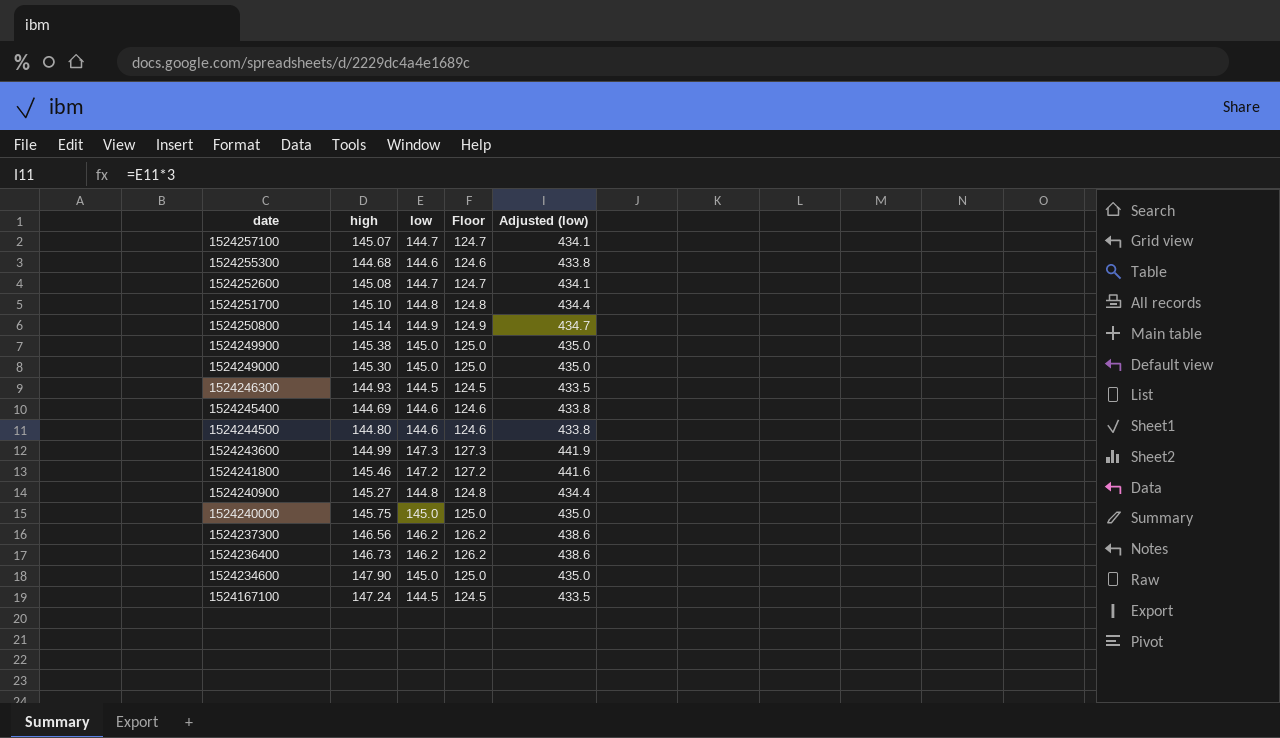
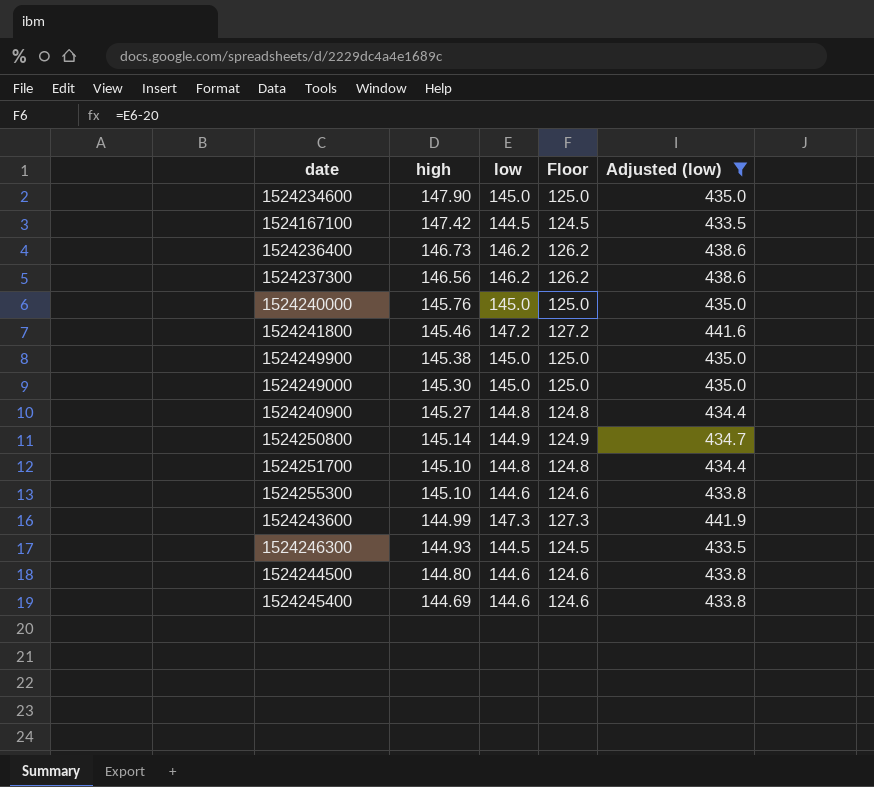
filter: none -> Adjusted (low) != 434.1
row order: date descending -> high descending
1524167100 | high: 147.24 -> 147.42
1524240000 | high: 145.75 -> 145.76
1524255300 | high: 144.68 -> 145.10

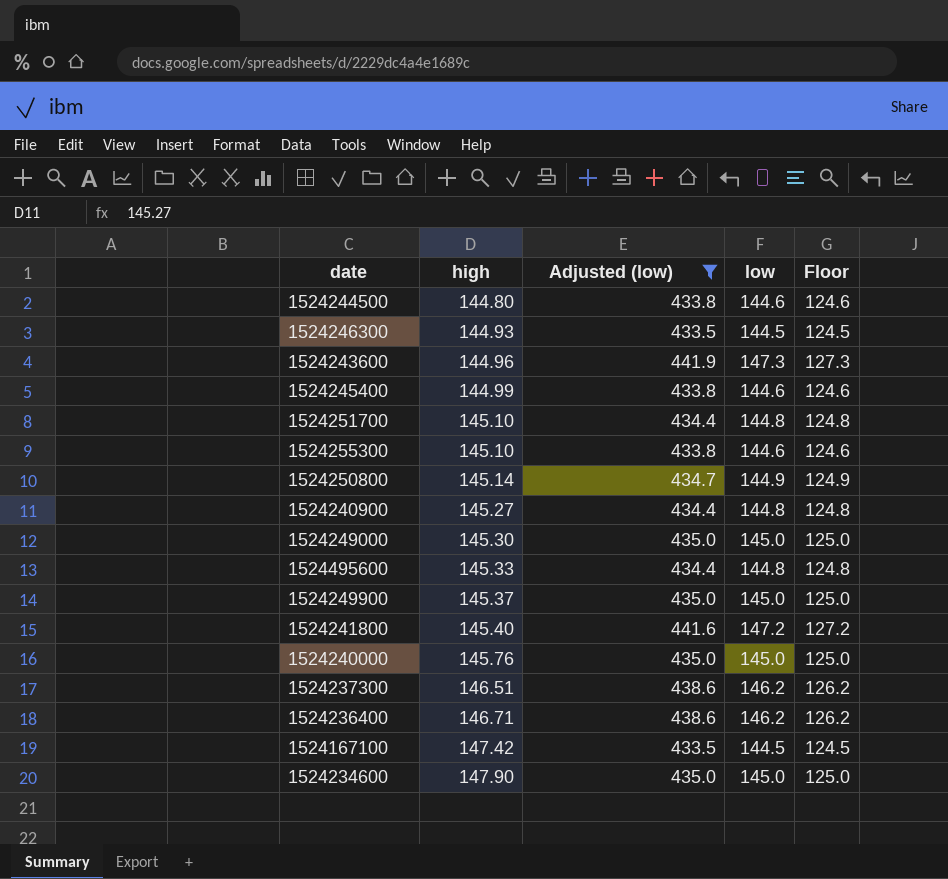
row order: high descending -> high ascending
column Adjusted (low) | position: 5 -> 3
1524243600 | high: 144.99 -> 144.96
1524245400 | high: 144.69 -> 144.99
row 1524495600: none -> 145.33 | 434.4 | 144.8 | 124.8
1524249900 | high: 145.38 -> 145.37
1524241800 | high: 145.46 -> 145.40
1524237300 | high: 146.56 -> 146.51
1524236400 | high: 146.73 -> 146.71

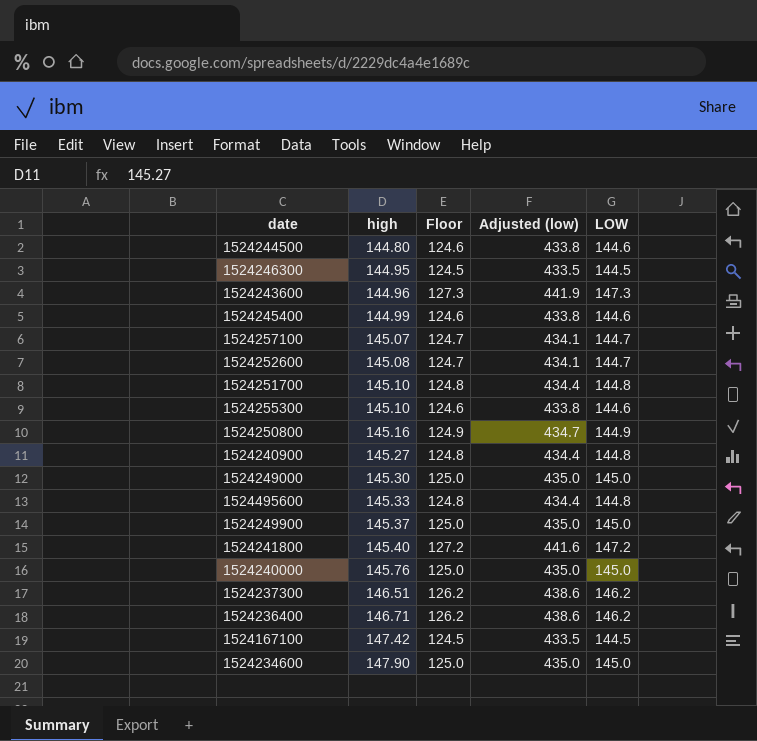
filter: Adjusted (low) != 434.1 -> none
column Floor | position: 5 -> 3
column name: low -> LOW
1524246300 | high: 144.93 -> 144.95
1524250800 | high: 145.14 -> 145.16

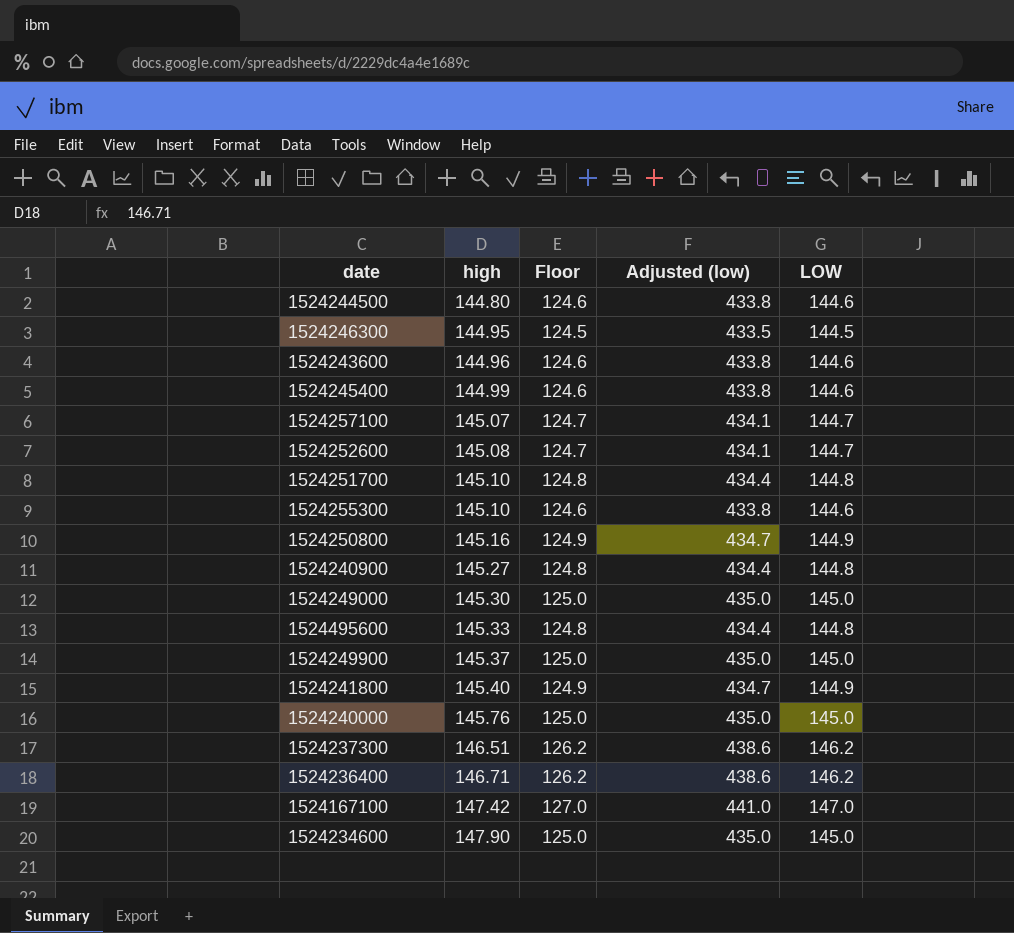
1524243600 | Floor: 127.3 -> 124.6
1524243600 | Adjusted (low): 441.9 -> 433.8
1524243600 | LOW: 147.3 -> 144.6
1524241800 | Floor: 127.2 -> 124.9
1524241800 | Adjusted (low): 441.6 -> 434.7
1524241800 | LOW: 147.2 -> 144.9
1524167100 | Floor: 124.5 -> 127.0
1524167100 | Adjusted (low): 433.5 -> 441.0
1524167100 | LOW: 144.5 -> 147.0

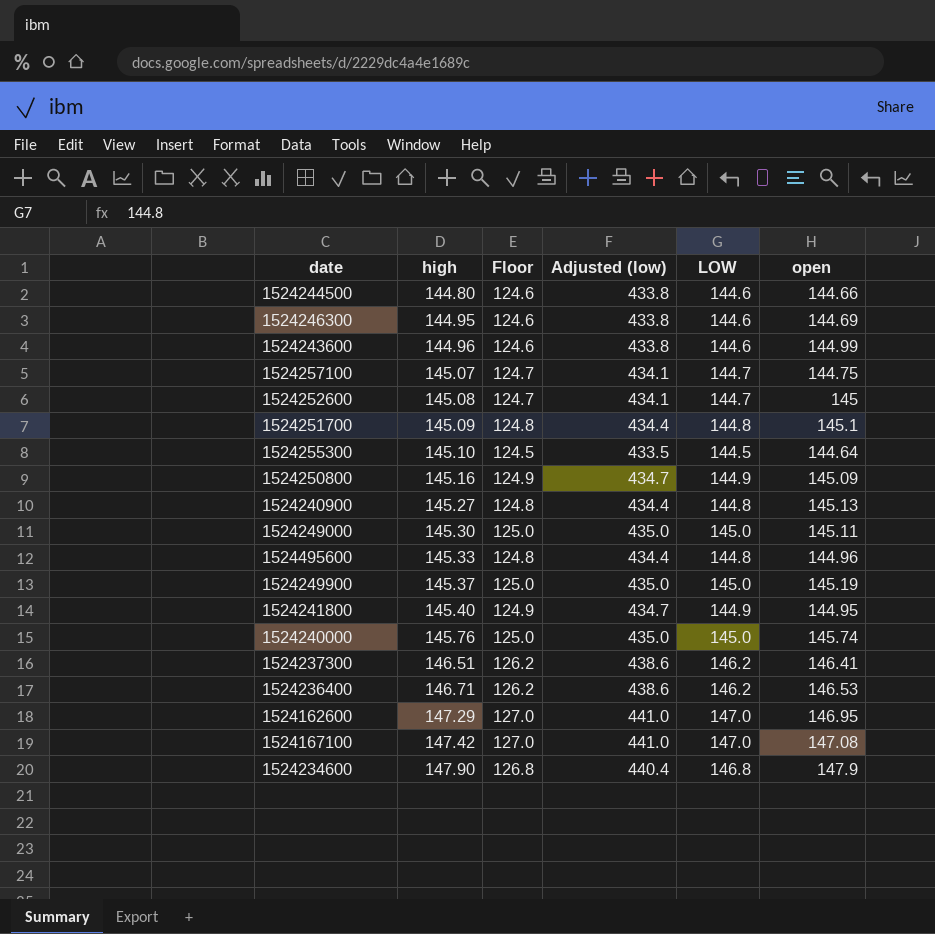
column open | position: none -> 6
row 1524245400: 144.99 | 124.6 | 433.8 | 144.6 -> none
1524246300 | Floor: 124.5 -> 124.6
1524246300 | Adjusted (low): 433.5 -> 433.8
1524246300 | LOW: 144.5 -> 144.6
1524251700 | high: 145.10 -> 145.09
1524255300 | Floor: 124.6 -> 124.5
1524255300 | Adjusted (low): 433.8 -> 433.5
1524255300 | LOW: 144.6 -> 144.5
row 1524162600: none -> 147.29 | 127.0 | 441.0 | 147.0 | 146.95
1524234600 | Floor: 125.0 -> 126.8
1524234600 | Adjusted (low): 435.0 -> 440.4
1524234600 | LOW: 145.0 -> 146.8

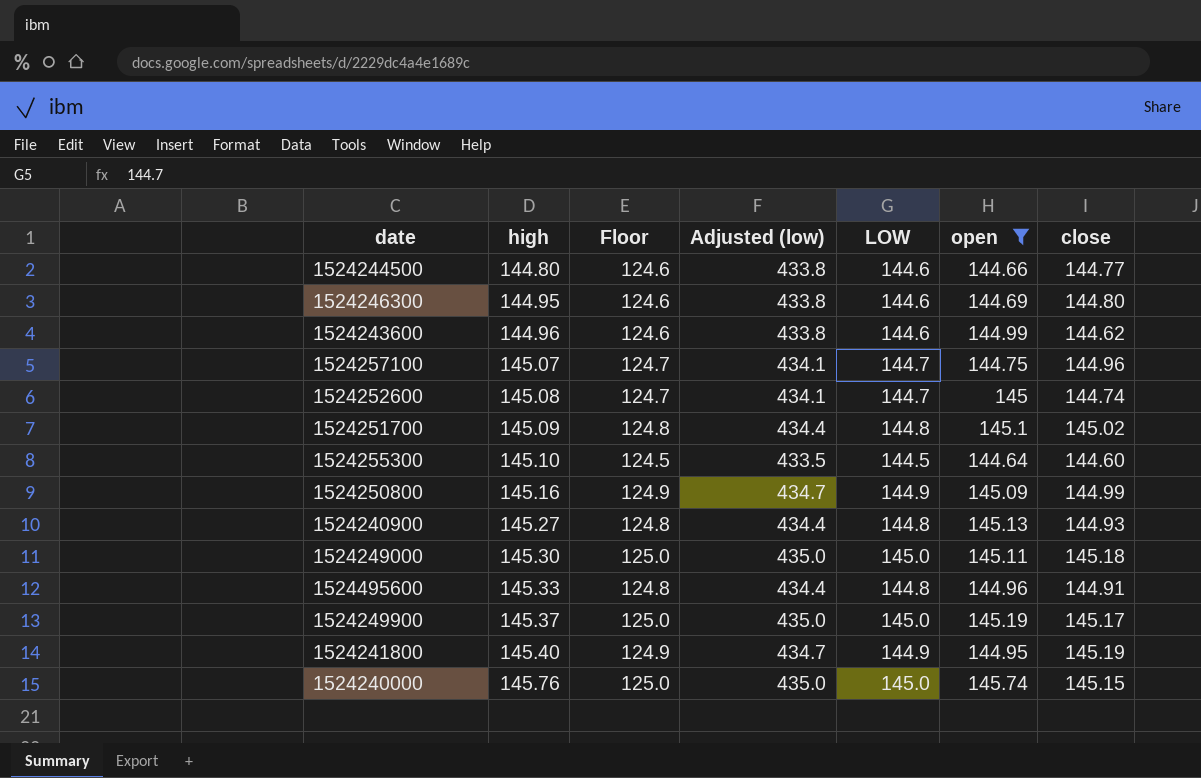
filter: none -> open <= 145.74
column close | position: none -> 7

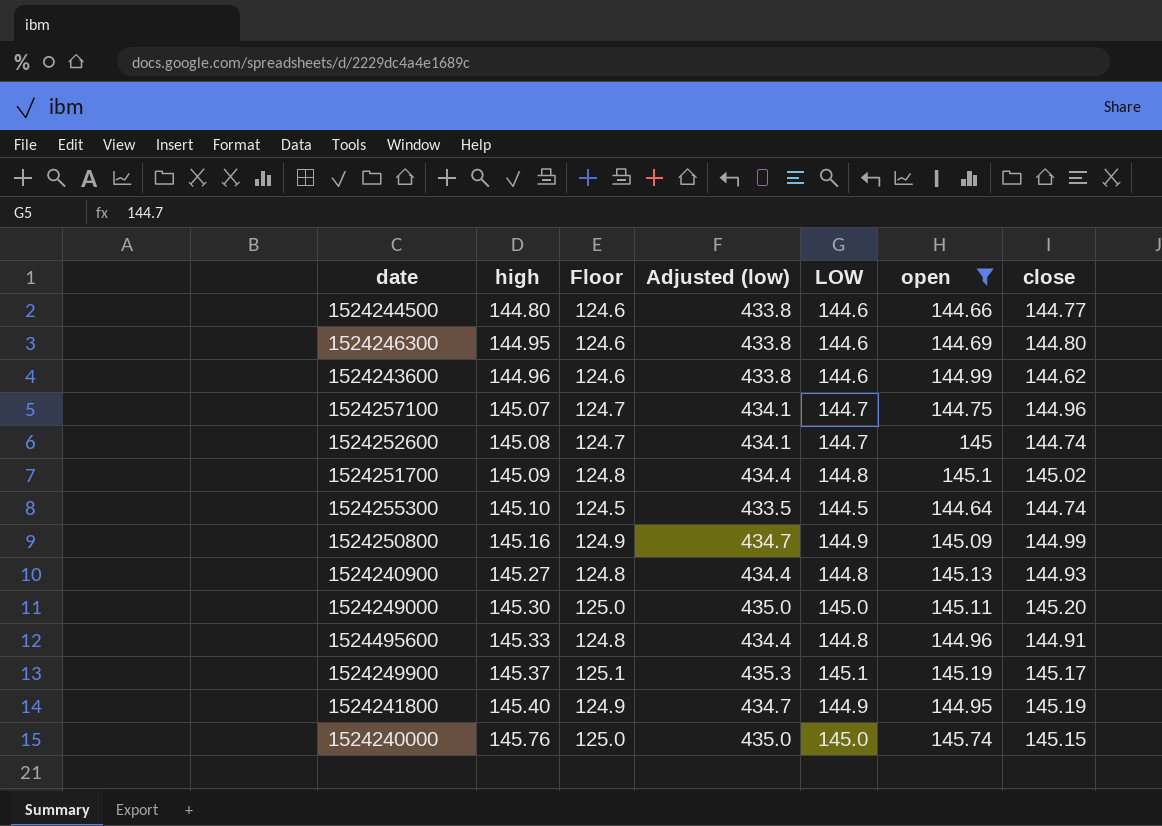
1524255300 | close: 144.60 -> 144.74
1524249000 | close: 145.18 -> 145.20
1524249900 | Floor: 125.0 -> 125.1
1524249900 | Adjusted (low): 435.0 -> 435.3
1524249900 | LOW: 145.0 -> 145.1

